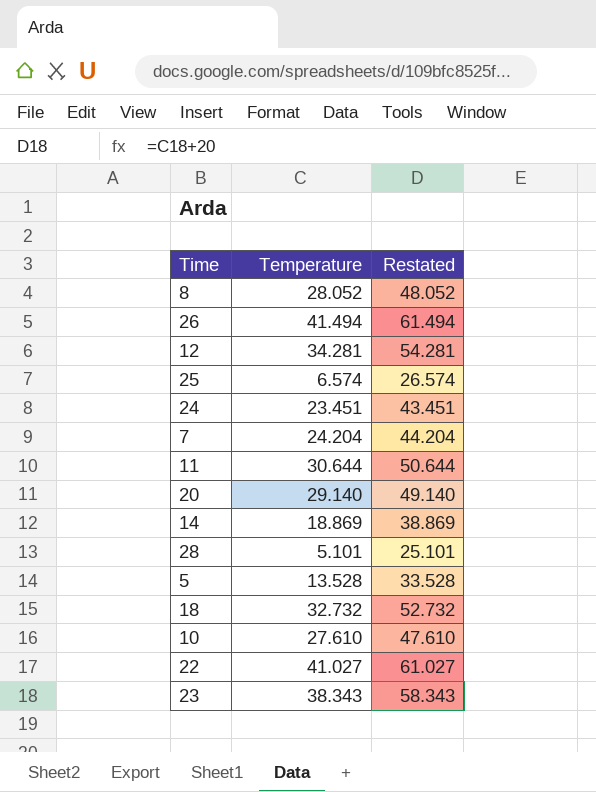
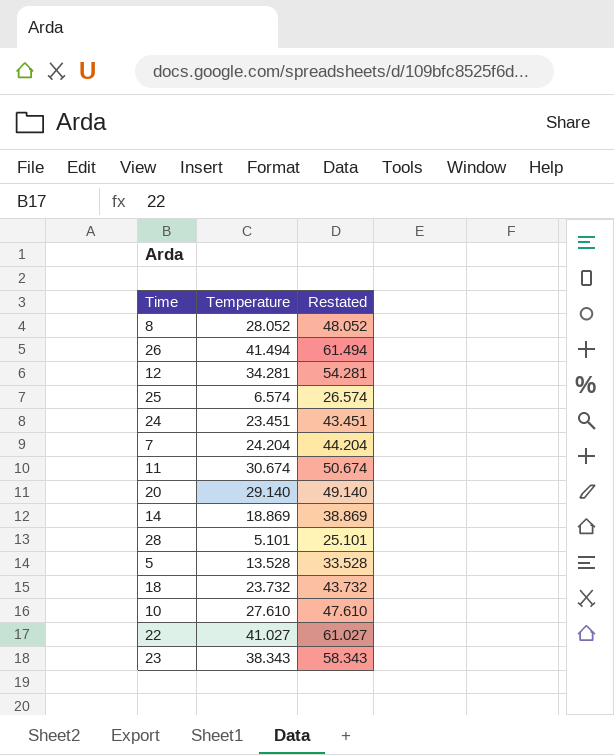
11 | Temperature: 30.644 -> 30.674
11 | Restated: 50.644 -> 50.674
18 | Temperature: 32.732 -> 23.732
18 | Restated: 52.732 -> 43.732

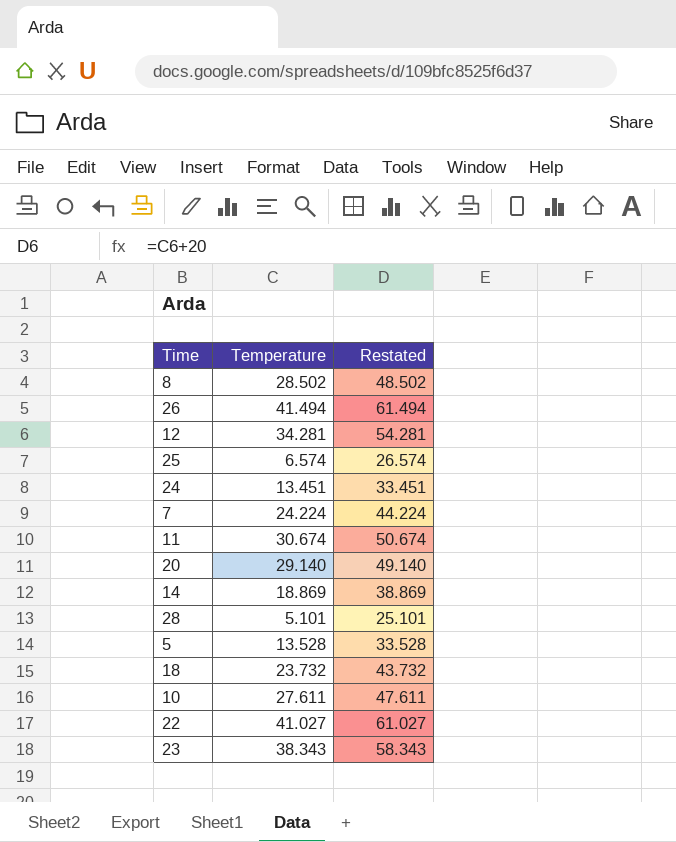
8 | Temperature: 28.052 -> 28.502
8 | Restated: 48.052 -> 48.502
24 | Temperature: 23.451 -> 13.451
24 | Restated: 43.451 -> 33.451
7 | Temperature: 24.204 -> 24.224
7 | Restated: 44.204 -> 44.224
10 | Temperature: 27.610 -> 27.611
10 | Restated: 47.610 -> 47.611

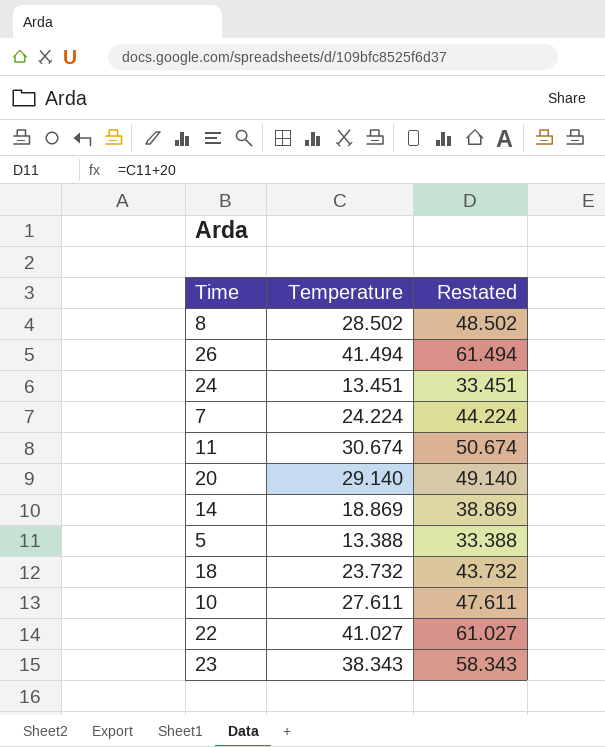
row 12: 34.281 | 54.281 -> none
row 25: 6.574 | 26.574 -> none
row 28: 5.101 | 25.101 -> none
5 | Temperature: 13.528 -> 13.388
5 | Restated: 33.528 -> 33.388

